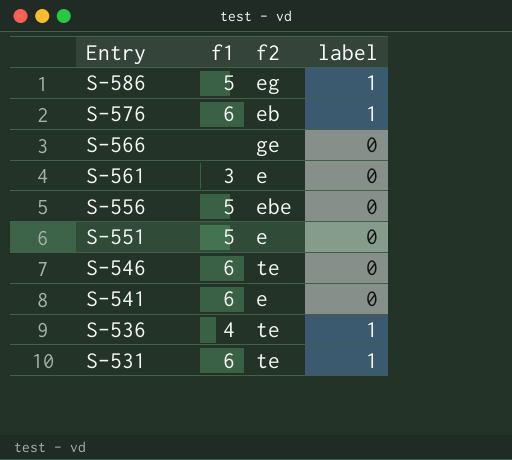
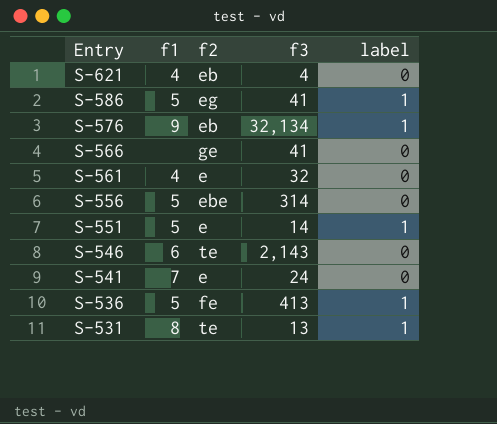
column f3 | position: none -> 4
row S-621: none -> 4 | eb | 4 | 0
S-576 | f1: 6 -> 9
S-561 | f1: 3 -> 4
S-551 | label: 0 -> 1
S-541 | f1: 6 -> 7
S-536 | f1: 4 -> 5
S-536 | f2: te -> fe
S-531 | f1: 6 -> 8

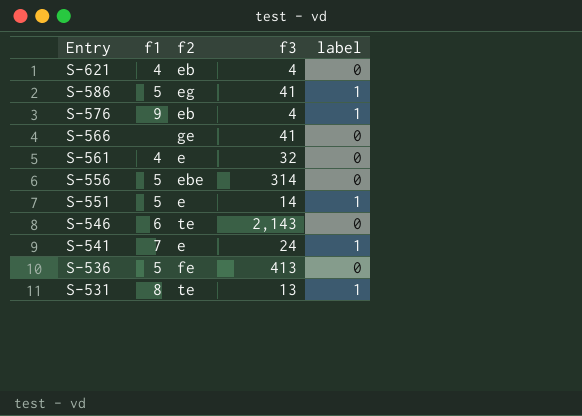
S-576 | f3: 32,134 -> 4
S-541 | label: 0 -> 1
S-536 | label: 1 -> 0

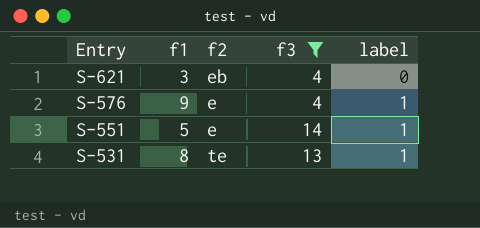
filter: none -> f3 <= 14
S-621 | f1: 4 -> 3
S-576 | f2: eb -> e

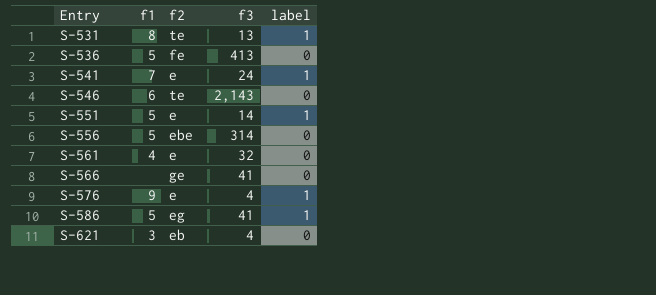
filter: f3 <= 14 -> none
row order: Entry descending -> Entry ascending

